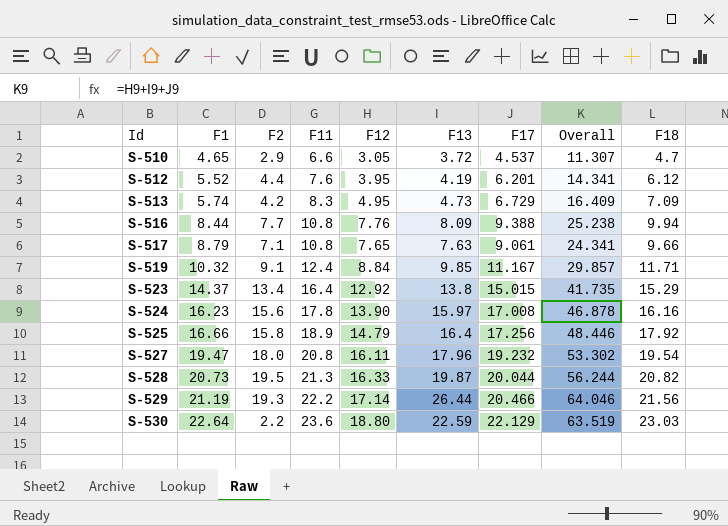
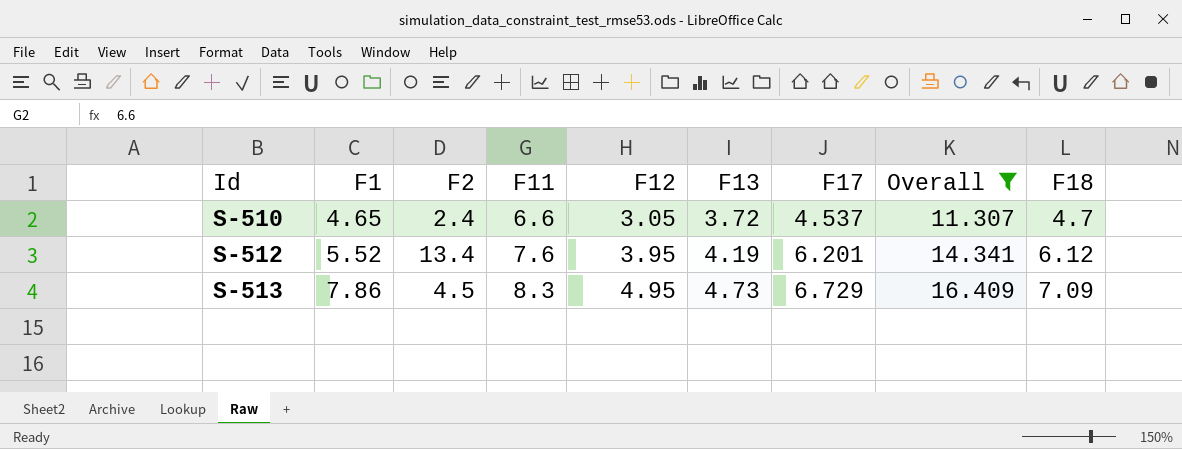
filter: none -> Overall <= 16.409
S-510 | F2: 2.9 -> 2.4
S-512 | F2: 4.4 -> 13.4
S-513 | F1: 5.74 -> 7.86
S-513 | F2: 4.2 -> 4.5

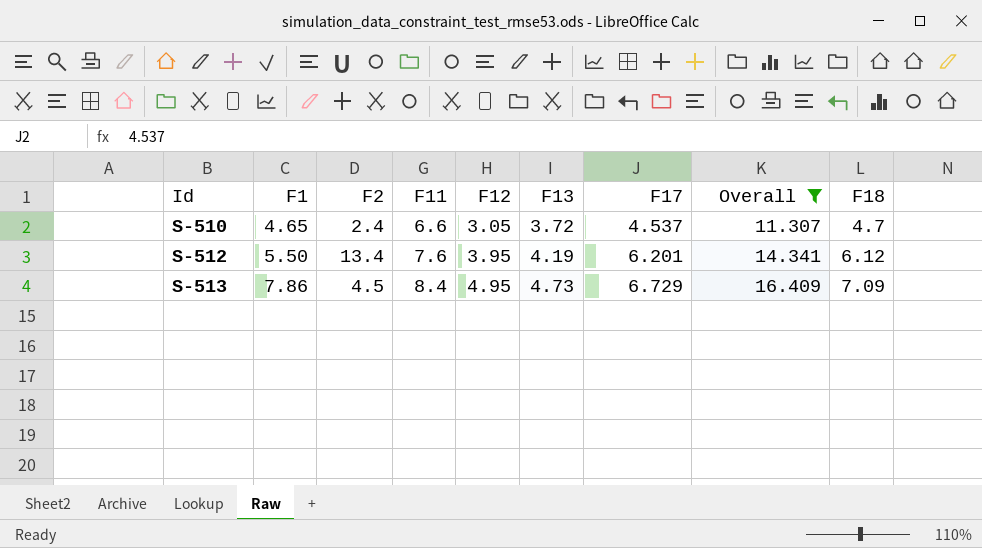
S-512 | F1: 5.52 -> 5.50
S-513 | F11: 8.3 -> 8.4

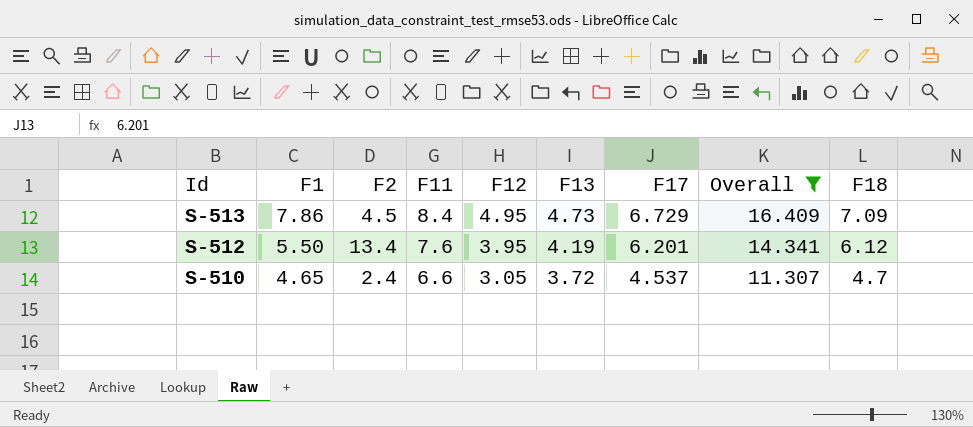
row order: Id ascending -> Id descending

